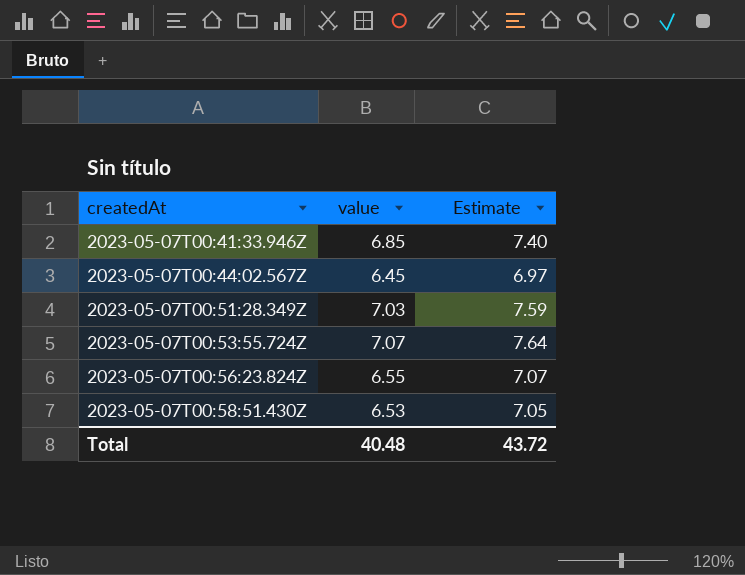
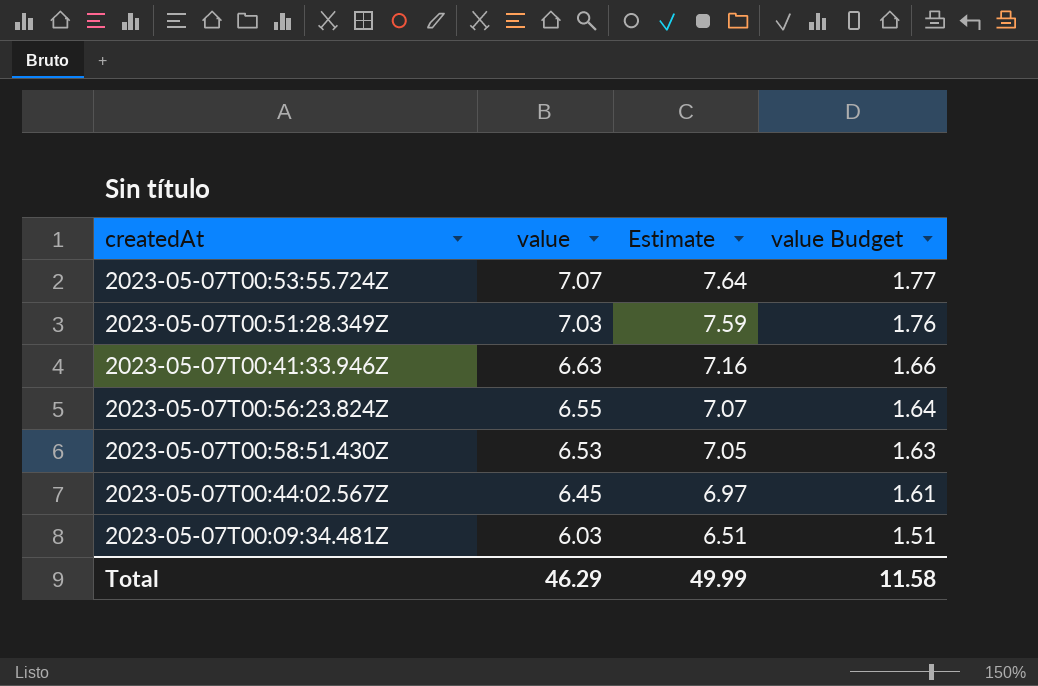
row order: createdAt ascending -> value descending
column value Budget | formula: none -> [value] * 0.25
2023-05-07T00:41:33.946Z | value: 6.85 -> 6.63
2023-05-07T00:41:33.946Z | Estimate: 7.40 -> 7.16
row 2023-05-07T00:09:34.481Z: none -> 6.03 | 6.51 | 1.51
Total | value: 40.48 -> 46.29
Total | Estimate: 43.72 -> 49.99

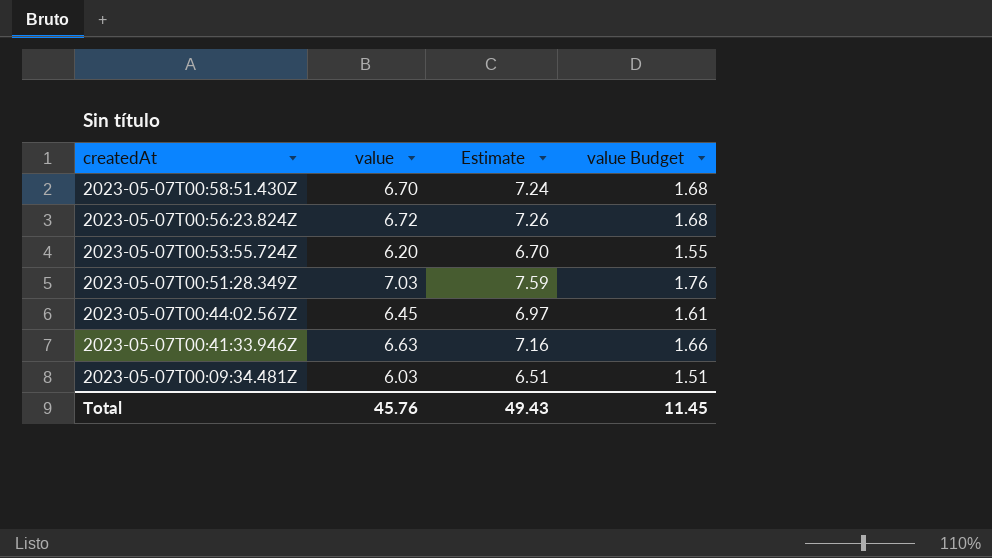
row order: value descending -> createdAt descending
2023-05-07T00:58:51.430Z | value: 6.53 -> 6.70
2023-05-07T00:58:51.430Z | Estimate: 7.05 -> 7.24
2023-05-07T00:58:51.430Z | value Budget: 1.63 -> 1.68
2023-05-07T00:56:23.824Z | value: 6.55 -> 6.72
2023-05-07T00:56:23.824Z | Estimate: 7.07 -> 7.26
2023-05-07T00:56:23.824Z | value Budget: 1.64 -> 1.68
2023-05-07T00:53:55.724Z | value: 7.07 -> 6.20
2023-05-07T00:53:55.724Z | Estimate: 7.64 -> 6.70
2023-05-07T00:53:55.724Z | value Budget: 1.77 -> 1.55
Total | value: 46.29 -> 45.76
Total | Estimate: 49.99 -> 49.43
Total | value Budget: 11.58 -> 11.45

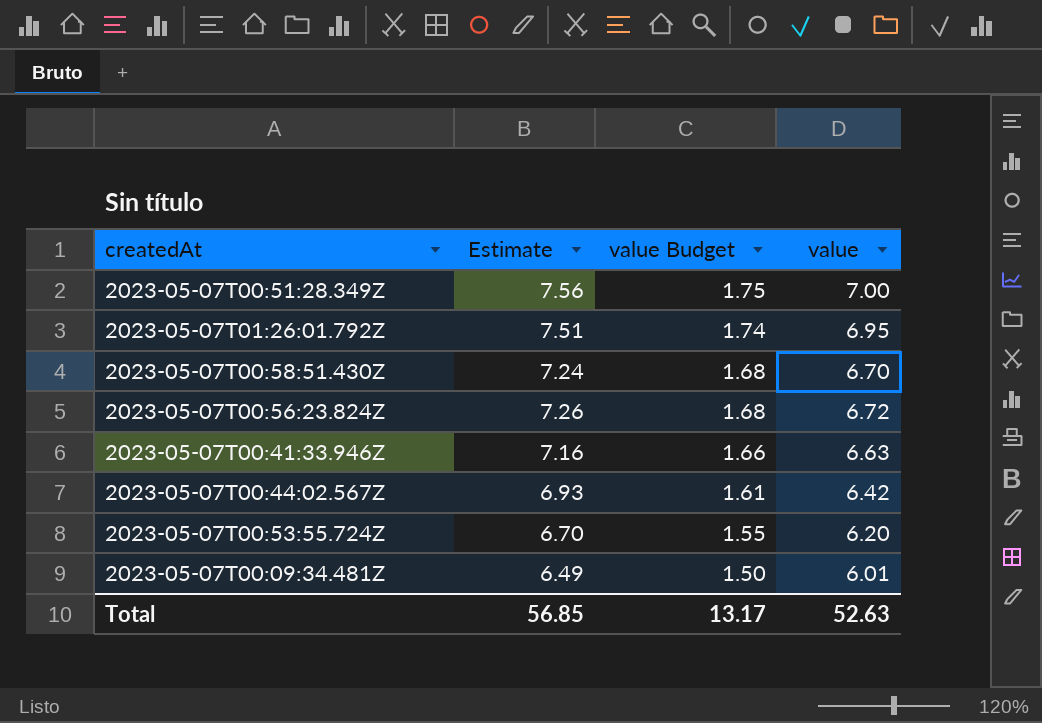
row order: createdAt descending -> value Budget descending
column value | position: 2 -> 4
2023-05-07T00:51:28.349Z | Estimate: 7.59 -> 7.56
2023-05-07T00:51:28.349Z | value Budget: 1.76 -> 1.75
2023-05-07T00:51:28.349Z | value: 7.03 -> 7.00
row 2023-05-07T01:26:01.792Z: none -> 7.51 | 1.74 | 6.95
2023-05-07T00:44:02.567Z | Estimate: 6.97 -> 6.93
2023-05-07T00:44:02.567Z | value: 6.45 -> 6.42
2023-05-07T00:09:34.481Z | Estimate: 6.51 -> 6.49
2023-05-07T00:09:34.481Z | value Budget: 1.51 -> 1.50
2023-05-07T00:09:34.481Z | value: 6.03 -> 6.01
Total | Estimate: 49.43 -> 56.85
Total | value Budget: 11.45 -> 13.17
Total | value: 45.76 -> 52.63

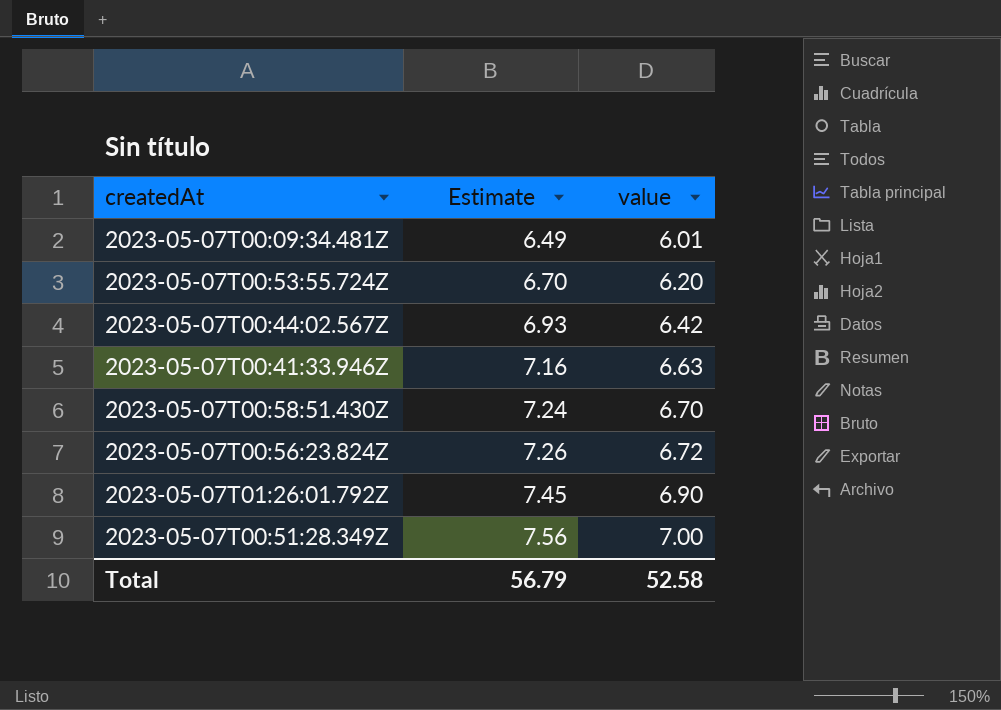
row order: value Budget descending -> Estimate ascending
column value Budget | formula: [value] * 0.25 -> none
2023-05-07T01:26:01.792Z | Estimate: 7.51 -> 7.45
2023-05-07T01:26:01.792Z | value: 6.95 -> 6.90
Total | Estimate: 56.85 -> 56.79
Total | value: 52.63 -> 52.58

